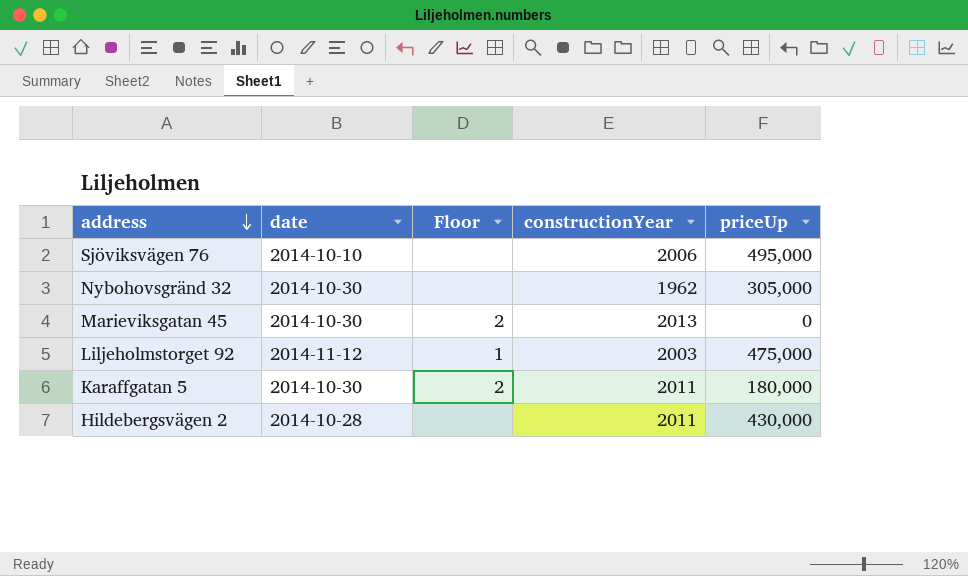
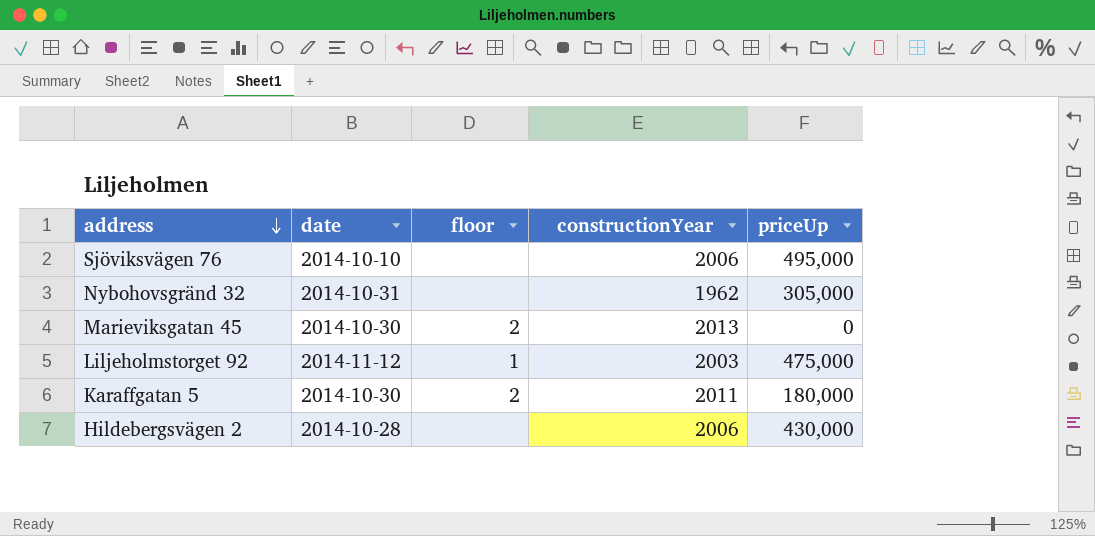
column name: Floor -> floor
Nybohovsgränd 32 | date: 2014-10-30 -> 2014-10-31
Hildebergsvägen 2 | constructionYear: 2011 -> 2006

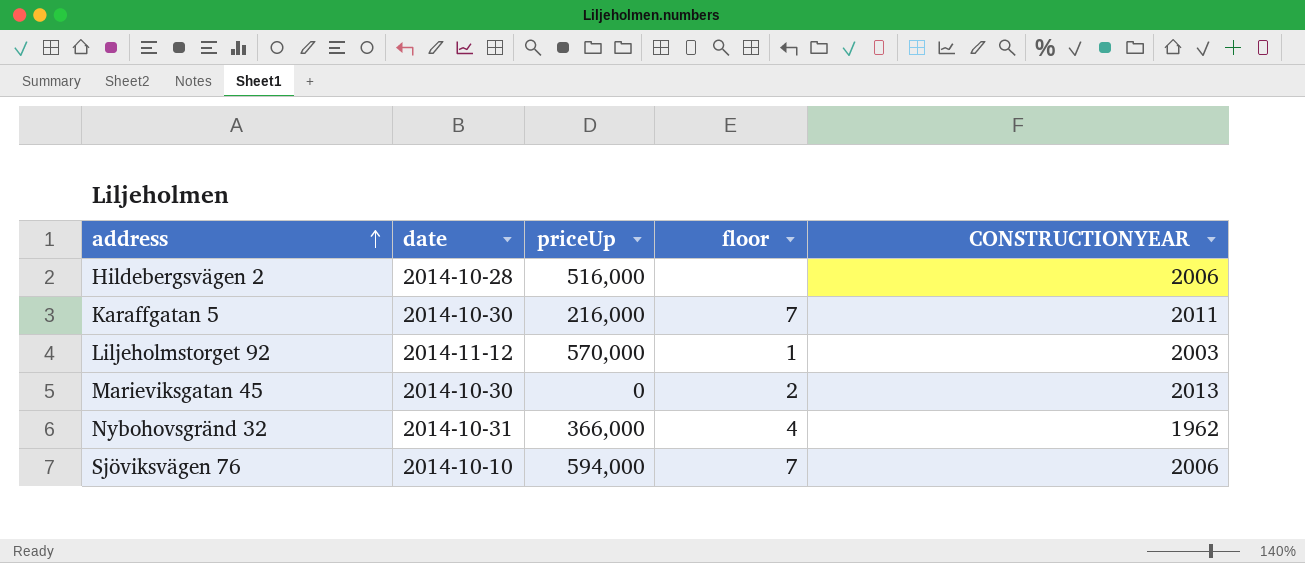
row order: address descending -> address ascending
column priceUp | position: 5 -> 3
column name: constructionYear -> CONSTRUCTIONYEAR
Hildebergsvägen 2 | priceUp: 430,000 -> 516,000
Karaffgatan 5 | priceUp: 180,000 -> 216,000
Karaffgatan 5 | floor: 2 -> 7
Liljeholmstorget 92 | priceUp: 475,000 -> 570,000
Nybohovsgränd 32 | priceUp: 305,000 -> 366,000
Nybohovsgränd 32 | floor: none -> 4
Sjöviksvägen 76 | priceUp: 495,000 -> 594,000
Sjöviksvägen 76 | floor: none -> 7

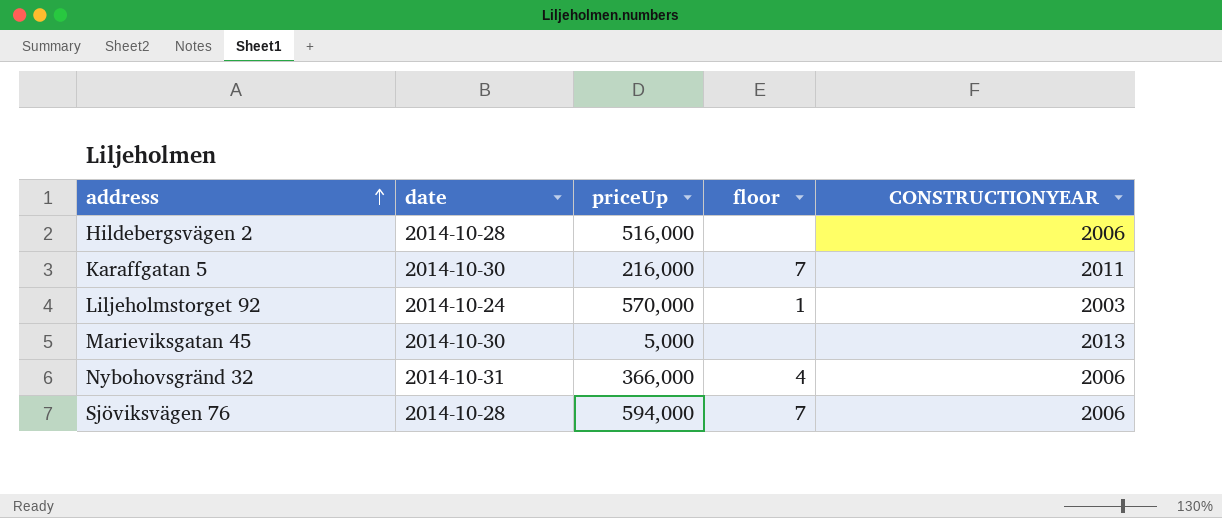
Liljeholmstorget 92 | date: 2014-11-12 -> 2014-10-24
Marieviksgatan 45 | priceUp: 0 -> 5,000
Marieviksgatan 45 | floor: 2 -> none
Nybohovsgränd 32 | CONSTRUCTIONYEAR: 1962 -> 2006
Sjöviksvägen 76 | date: 2014-10-10 -> 2014-10-28

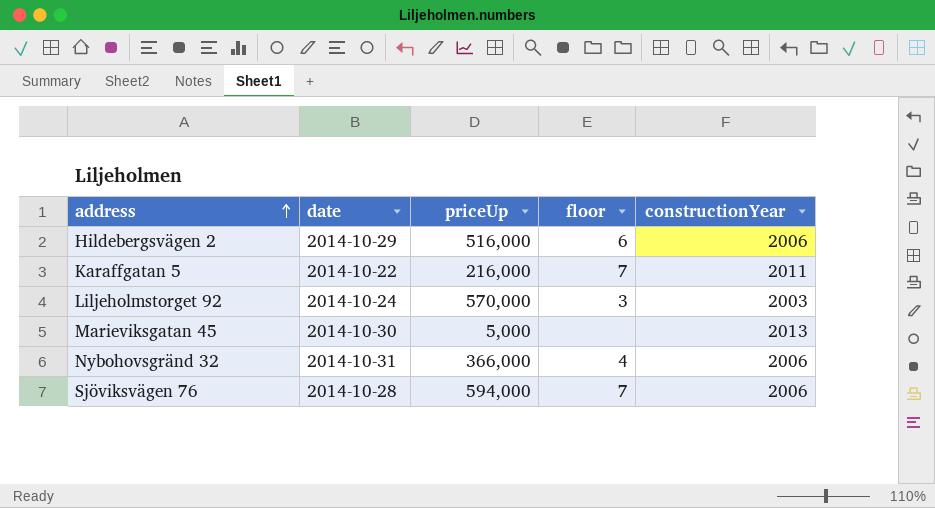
column name: CONSTRUCTIONYEAR -> constructionYear
Hildebergsvägen 2 | date: 2014-10-28 -> 2014-10-29
Hildebergsvägen 2 | floor: none -> 6
Karaffgatan 5 | date: 2014-10-30 -> 2014-10-22
Liljeholmstorget 92 | floor: 1 -> 3

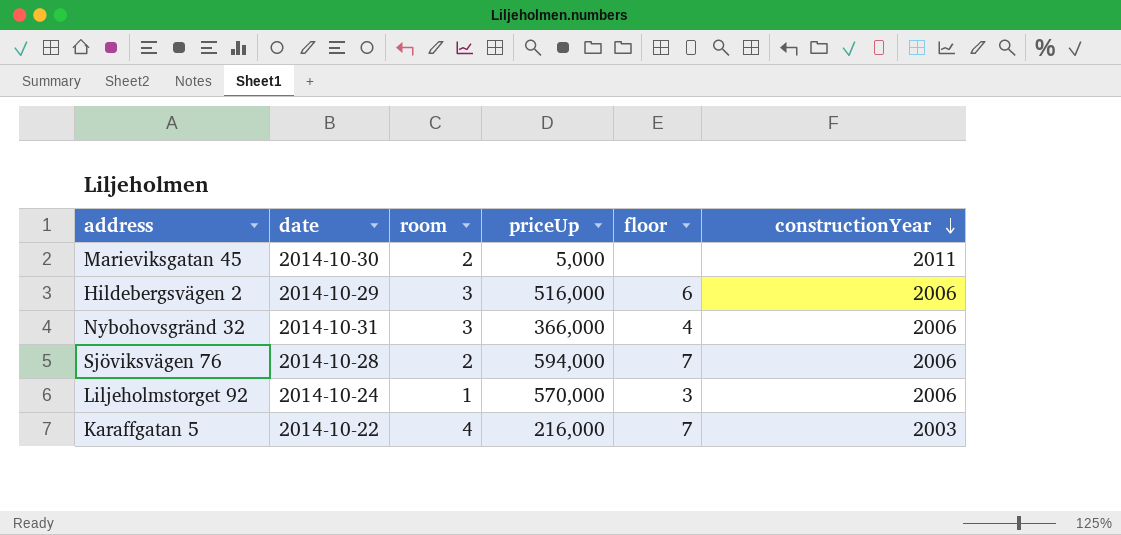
row order: address ascending -> constructionYear descending
column room | position: none -> 3
Marieviksgatan 45 | constructionYear: 2013 -> 2011
Liljeholmstorget 92 | constructionYear: 2003 -> 2006
Karaffgatan 5 | constructionYear: 2011 -> 2003

